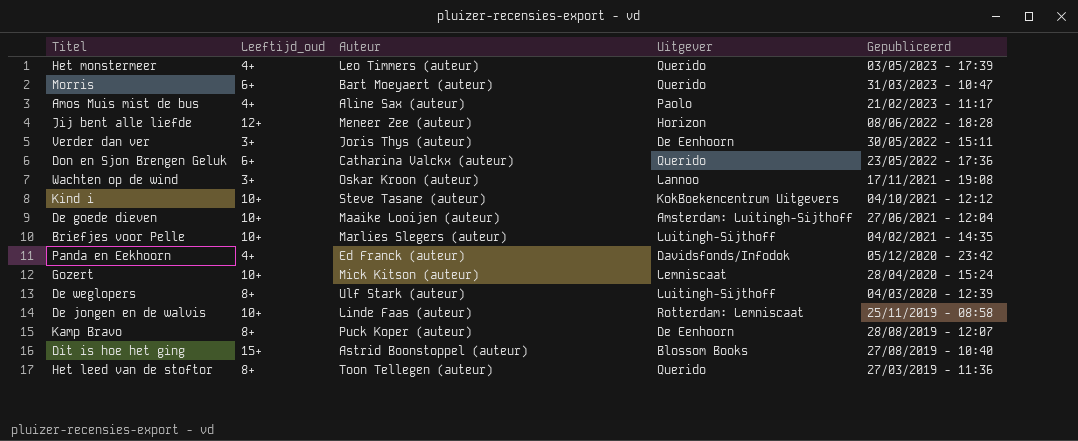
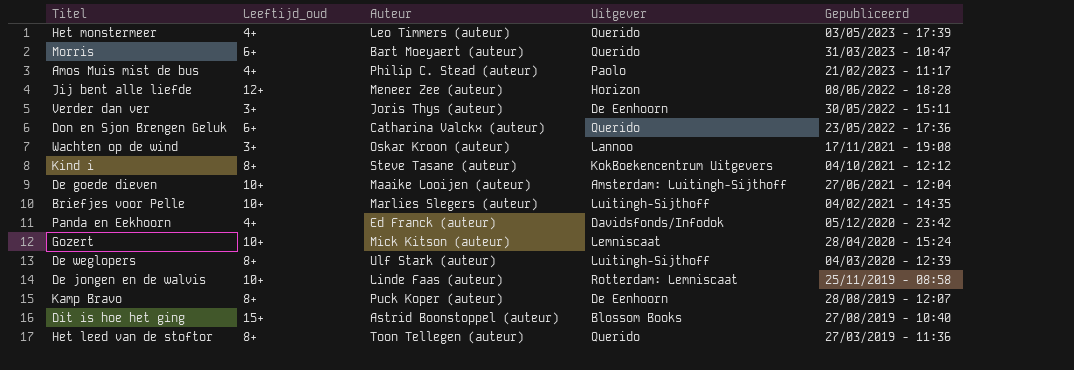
Amos Muis mist de bus | Auteur: Aline Sax (auteur) -> Philip C. Stead (auteur)
Kind i | Leeftijd_oud: 10+ -> 8+

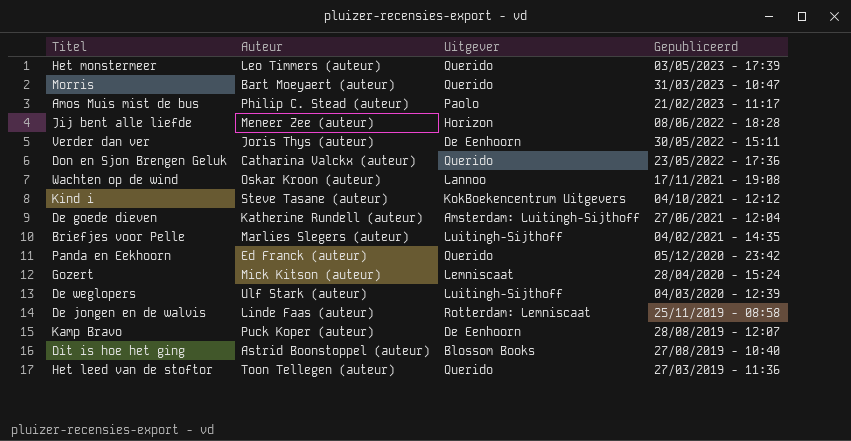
column Leeftijd_oud | position: 2 -> none
De goede dieven | Auteur: Maaike Looijen (auteur) -> Katherine Rundell (auteur)
Panda en Eekhoorn | Uitgever: Davidsfonds/Infodok -> Querido

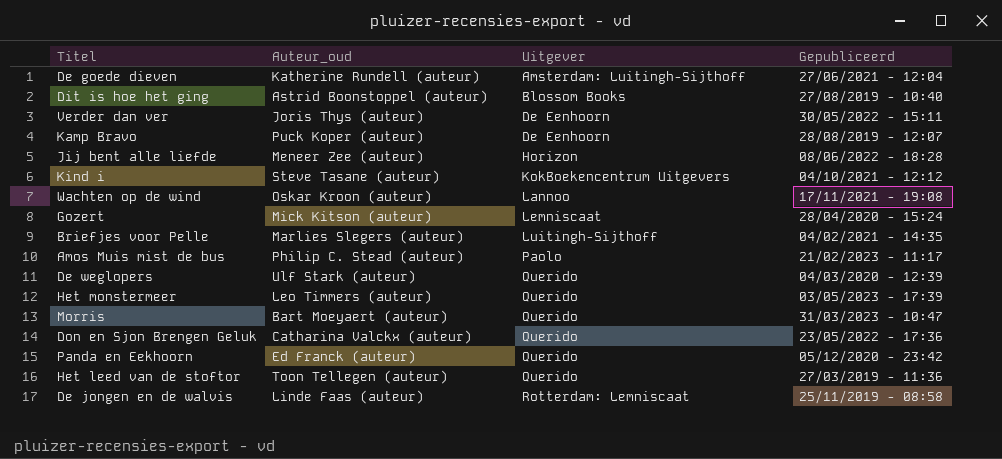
row order: Gepubliceerd descending -> Uitgever ascending
column name: Auteur -> Auteur_oud
De weglopers | Uitgever: Luitingh-Sijthoff -> Querido

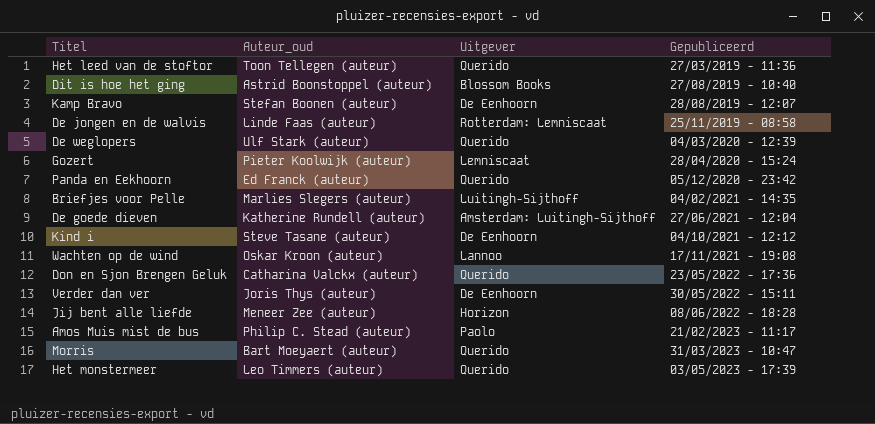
row order: Uitgever ascending -> Gepubliceerd ascending
Kamp Bravo | Auteur_oud: Puck Koper (auteur) -> Stefan Boonen (auteur)
Gozert | Auteur_oud: Mick Kitson (auteur) -> Pieter Koolwijk (auteur)
Kind i | Uitgever: KokBoekencentrum Uitgevers -> De Eenhoorn

